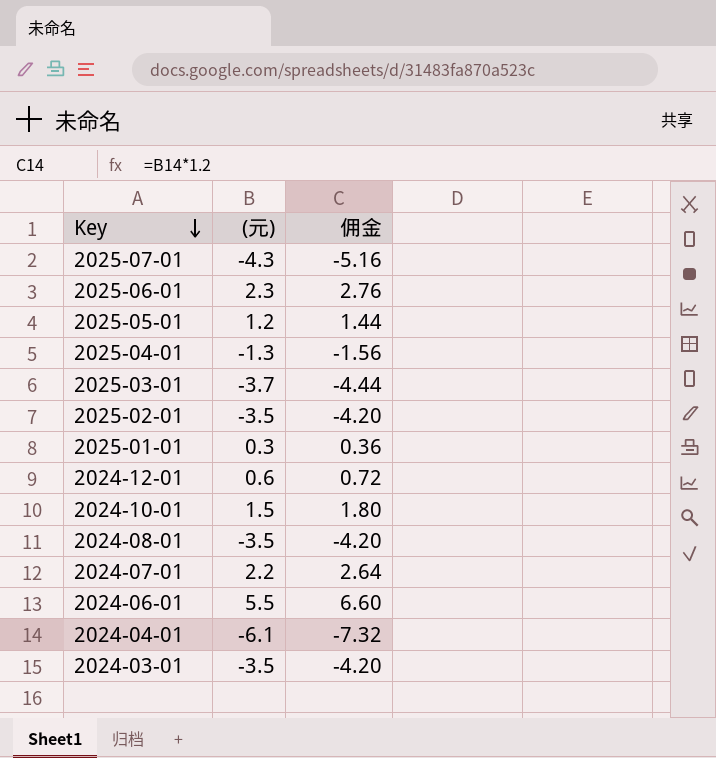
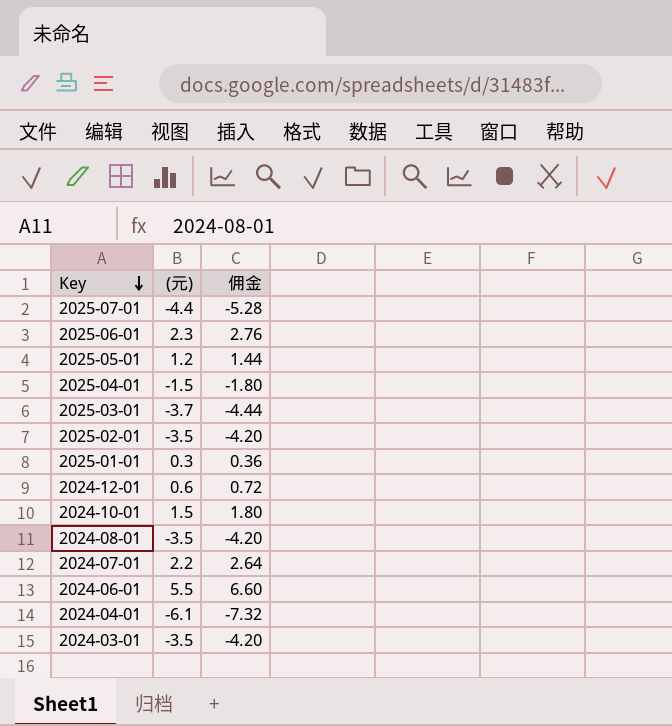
2025-07-01 | (元): -4.3 -> -4.4
2025-07-01 | 佣金: -5.16 -> -5.28
2025-04-01 | (元): -1.3 -> -1.5
2025-04-01 | 佣金: -1.56 -> -1.80

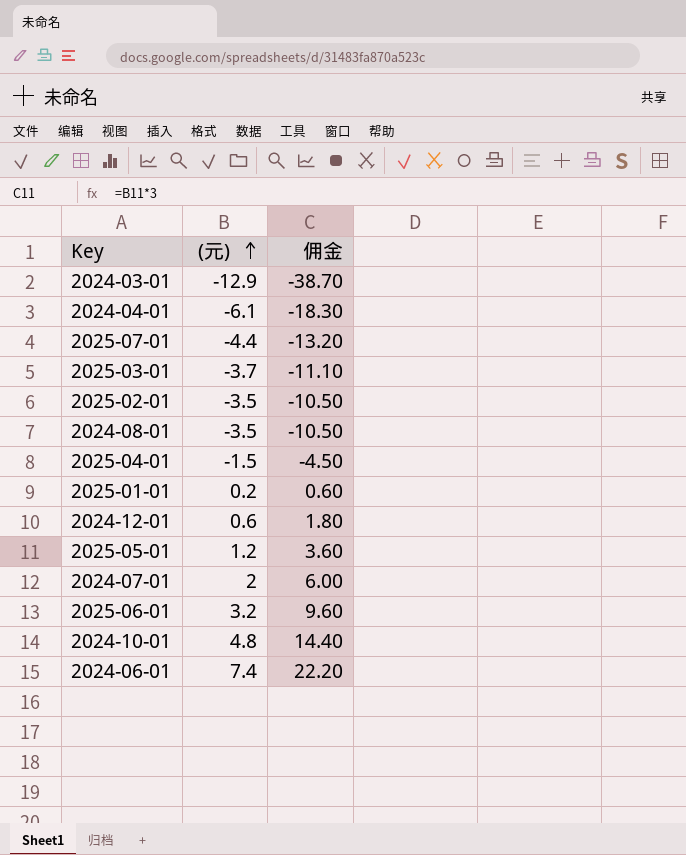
row order: Key descending -> (元) ascending
column 佣金 | formula: [(元)] * 1.2 -> [(元)] * 3
2024-03-01 | (元): -3.5 -> -12.9
2025-01-01 | (元): 0.3 -> 0.2
2024-07-01 | (元): 2.2 -> 2
2025-06-01 | (元): 2.3 -> 3.2
2024-10-01 | (元): 1.5 -> 4.8
2024-06-01 | (元): 5.5 -> 7.4

